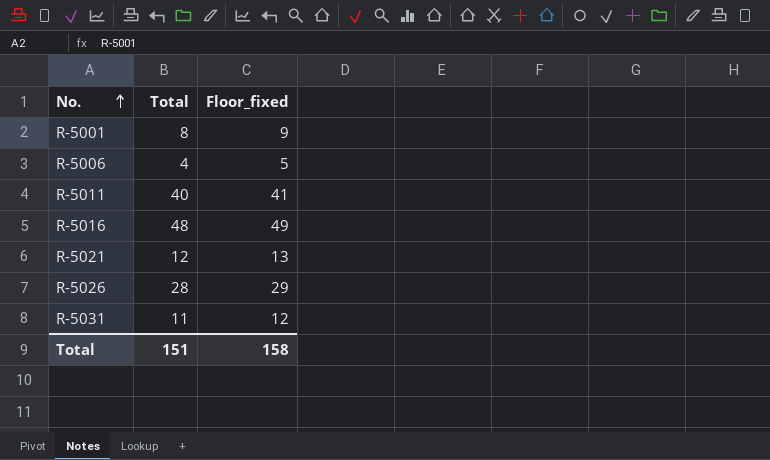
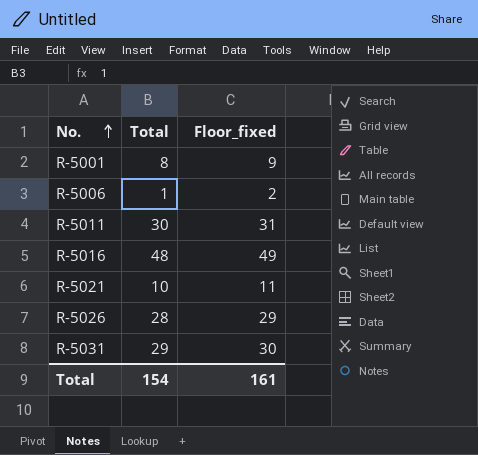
R-5006 | Total: 4 -> 1
R-5006 | Floor_fixed: 5 -> 2
R-5011 | Total: 40 -> 30
R-5011 | Floor_fixed: 41 -> 31
R-5021 | Total: 12 -> 10
R-5021 | Floor_fixed: 13 -> 11
R-5031 | Total: 11 -> 29
R-5031 | Floor_fixed: 12 -> 30
Total | Total: 151 -> 154
Total | Floor_fixed: 158 -> 161

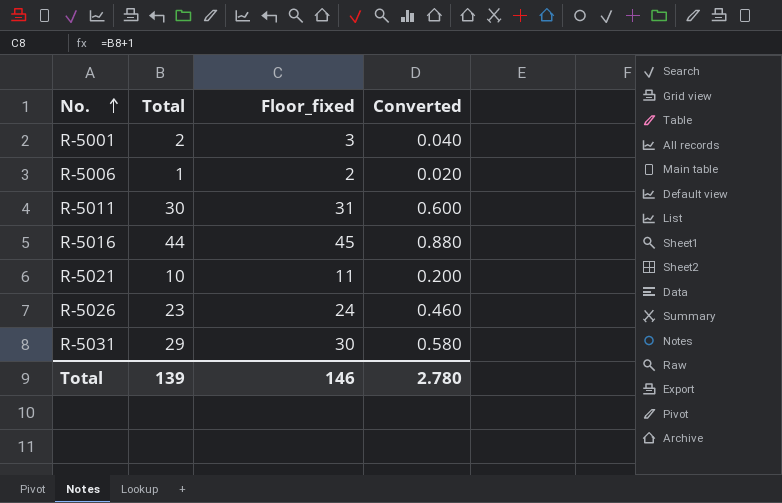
column Converted | formula: none -> [Total] * 0.02
R-5001 | Total: 8 -> 2
R-5001 | Floor_fixed: 9 -> 3
R-5016 | Total: 48 -> 44
R-5016 | Floor_fixed: 49 -> 45
R-5026 | Total: 28 -> 23
R-5026 | Floor_fixed: 29 -> 24
Total | Total: 154 -> 139
Total | Floor_fixed: 161 -> 146

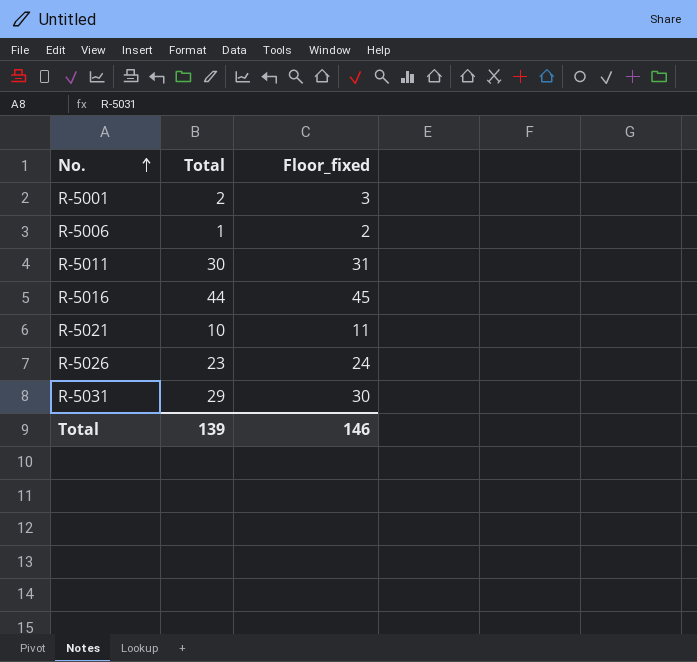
column Converted | formula: [Total] * 0.02 -> none

